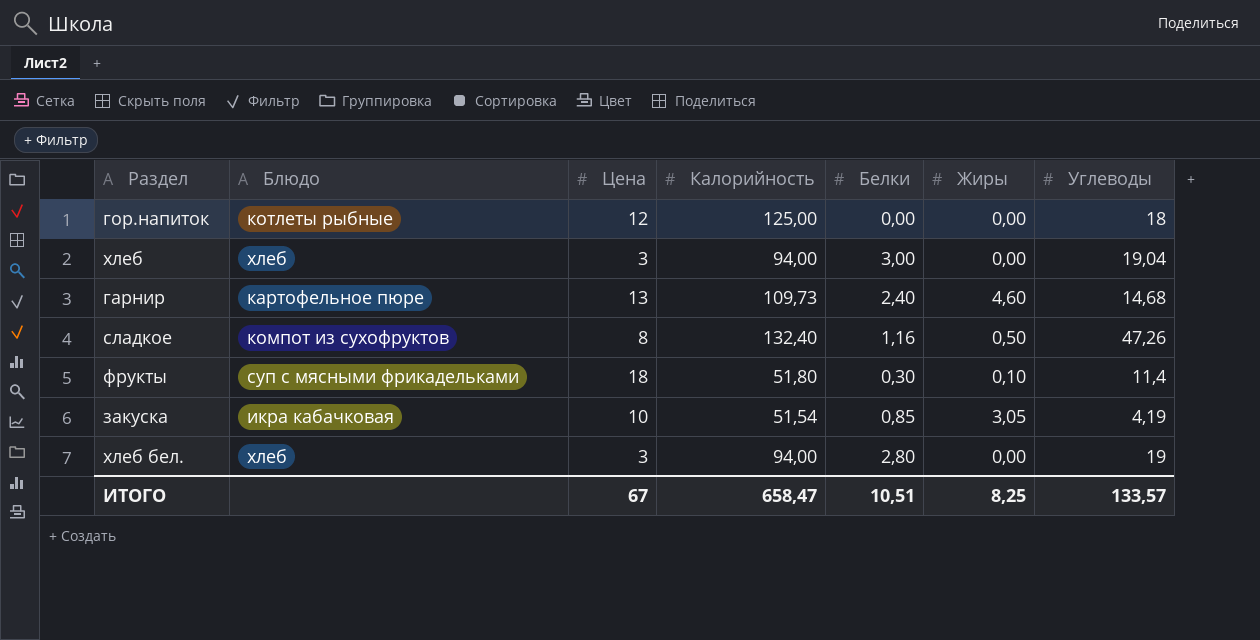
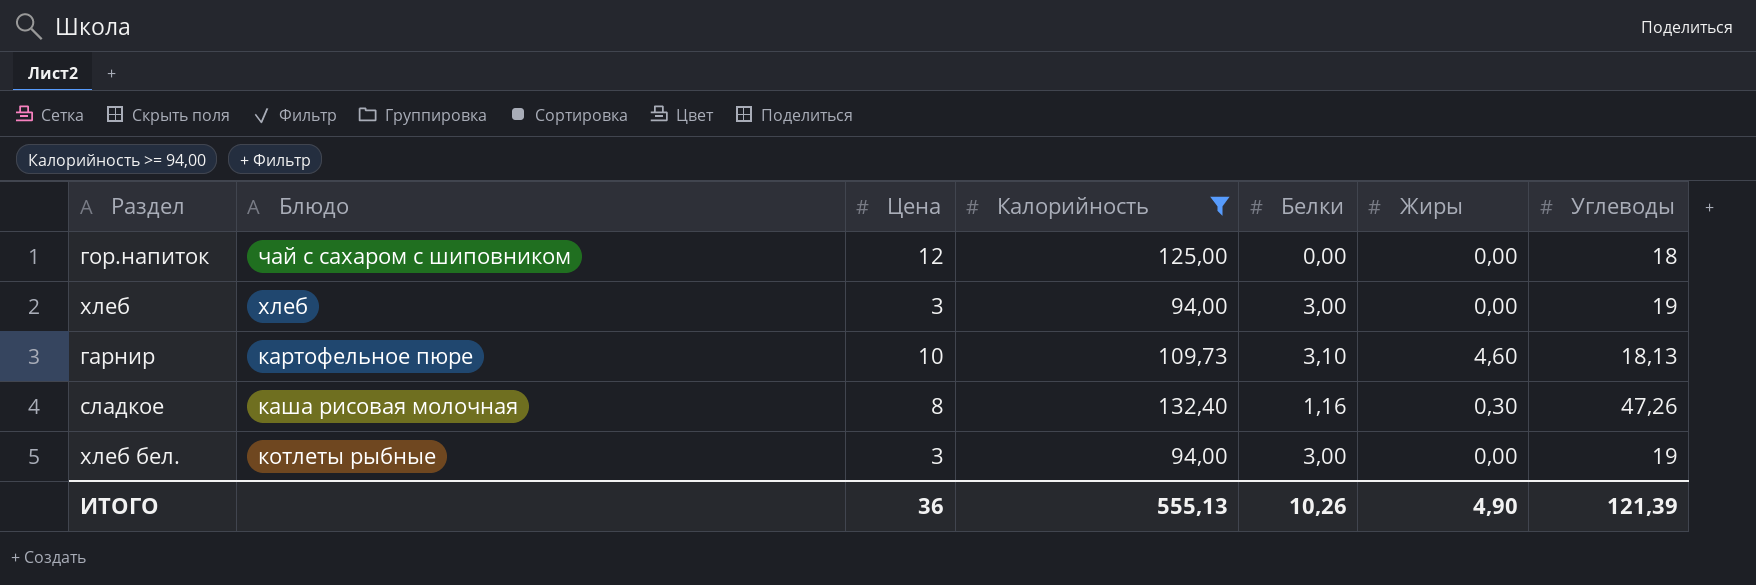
filter: none -> Калорийность >= 94,00
гор.напиток | Блюдо: котлеты рыбные -> чай с сахаром с шиповником
хлеб | Углеводы: 19,04 -> 19
гарнир | Цена: 13 -> 10
гарнир | Белки: 2,40 -> 3,10
гарнир | Углеводы: 14,68 -> 18,13
сладкое | Блюдо: компот из сухофруктов -> каша рисовая молочная
сладкое | Жиры: 0,50 -> 0,30
хлеб бел. | Блюдо: хлеб -> котлеты рыбные
хлеб бел. | Белки: 2,80 -> 3,00
ИТОГО | Цена: 67 -> 36
ИТОГО | Калорийность: 658,47 -> 555,13
ИТОГО | Белки: 10,51 -> 10,26
ИТОГО | Жиры: 8,25 -> 4,90
ИТОГО | Углеводы: 133,57 -> 121,39

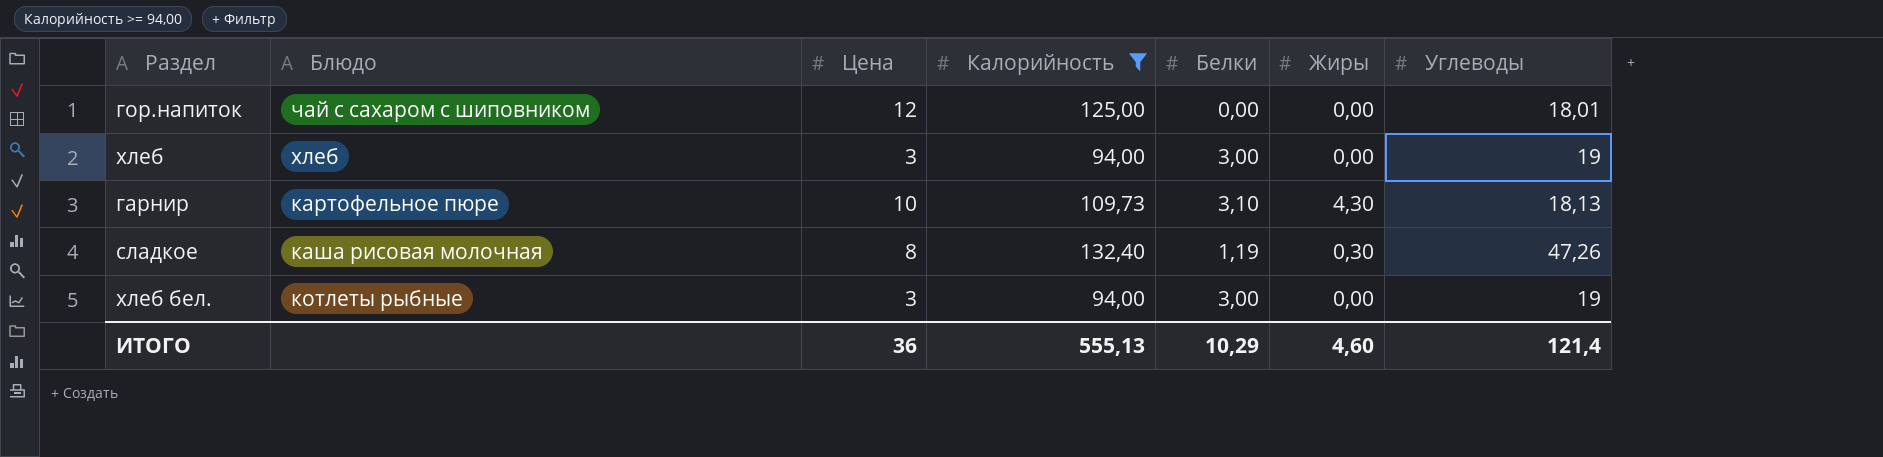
гор.напиток | Углеводы: 18 -> 18,01
гарнир | Жиры: 4,60 -> 4,30
сладкое | Белки: 1,16 -> 1,19
ИТОГО | Белки: 10,26 -> 10,29
ИТОГО | Жиры: 4,90 -> 4,60
ИТОГО | Углеводы: 121,39 -> 121,4

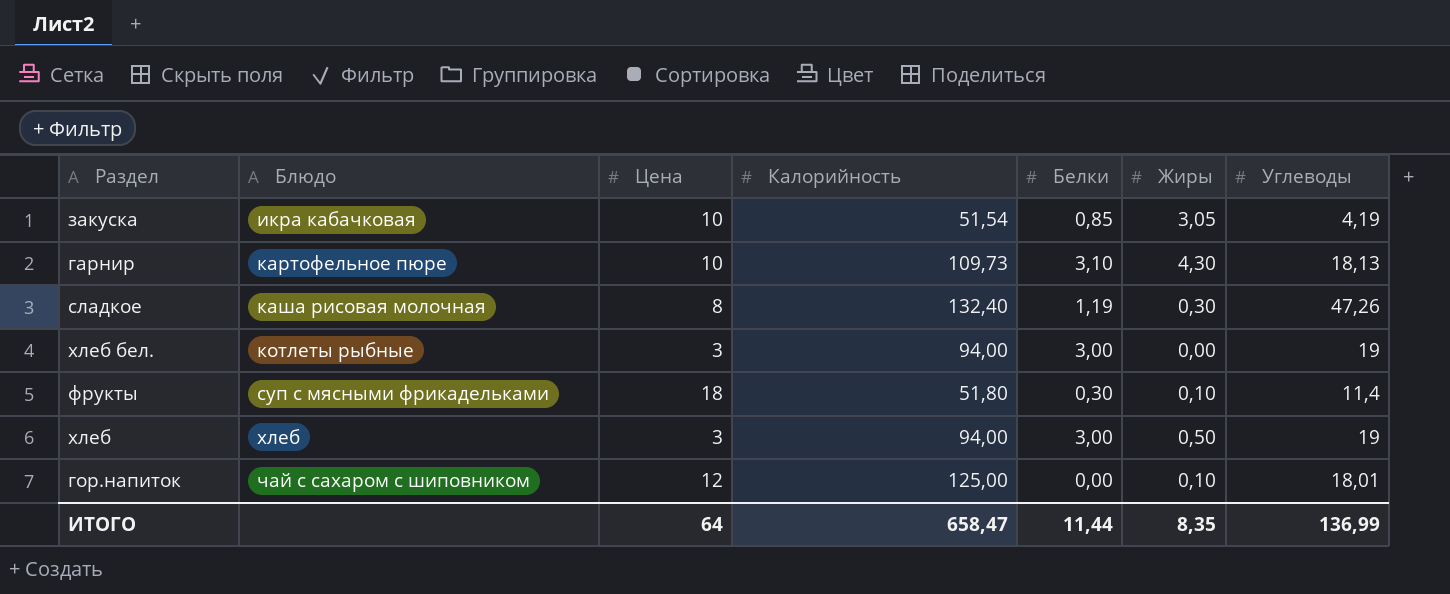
filter: Калорийность >= 94,00 -> none
row order: none -> Блюдо ascending
хлеб | Жиры: 0,00 -> 0,50
гор.напиток | Жиры: 0,00 -> 0,10
ИТОГО | Цена: 36 -> 64
ИТОГО | Калорийность: 555,13 -> 658,47
ИТОГО | Белки: 10,29 -> 11,44
ИТОГО | Жиры: 4,60 -> 8,35
ИТОГО | Углеводы: 121,4 -> 136,99

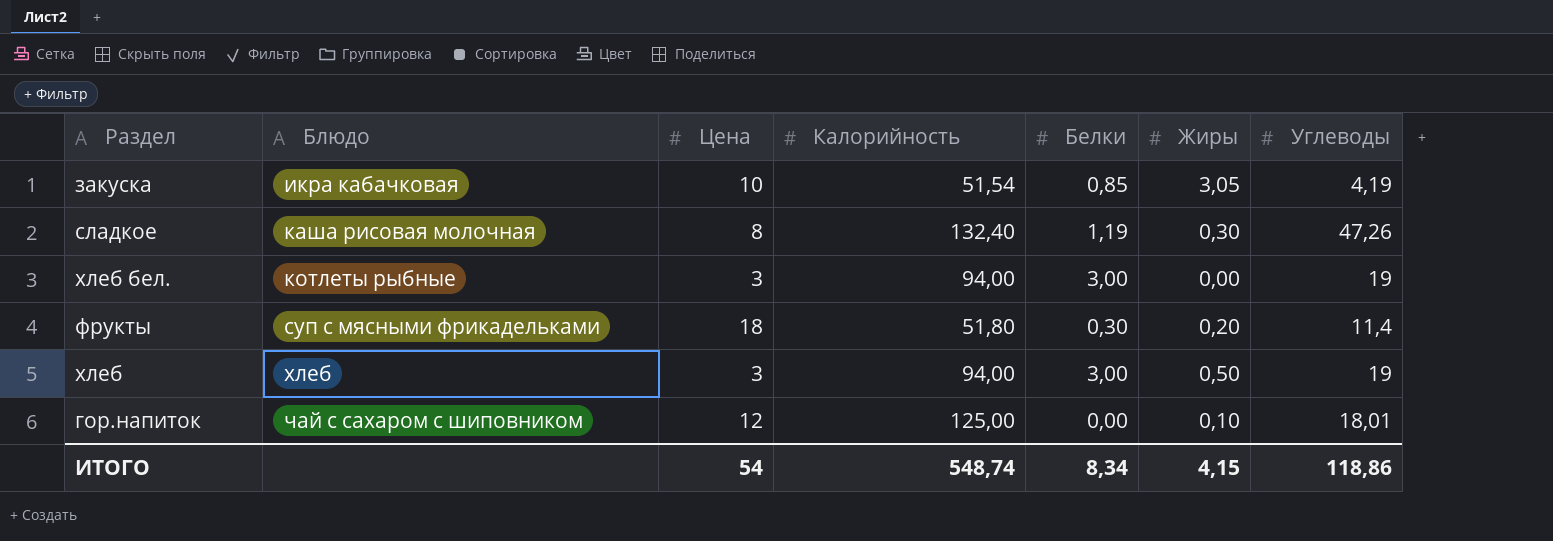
row гарнир: картофельное пюре | 10 | 109,73 | 3,10 | 4,30 | 18,13 -> none
фрукты | Жиры: 0,10 -> 0,20
ИТОГО | Цена: 64 -> 54
ИТОГО | Калорийность: 658,47 -> 548,74
ИТОГО | Белки: 11,44 -> 8,34
ИТОГО | Жиры: 8,35 -> 4,15
ИТОГО | Углеводы: 136,99 -> 118,86

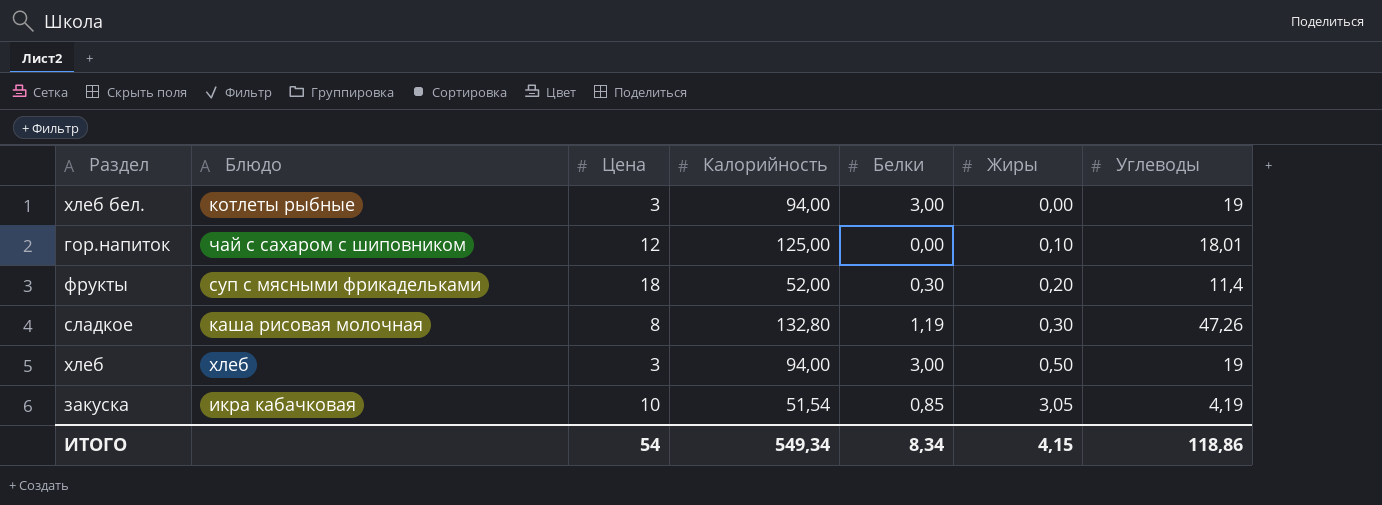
row order: Блюдо ascending -> Жиры ascending
фрукты | Калорийность: 51,80 -> 52,00
сладкое | Калорийность: 132,40 -> 132,80
ИТОГО | Калорийность: 548,74 -> 549,34

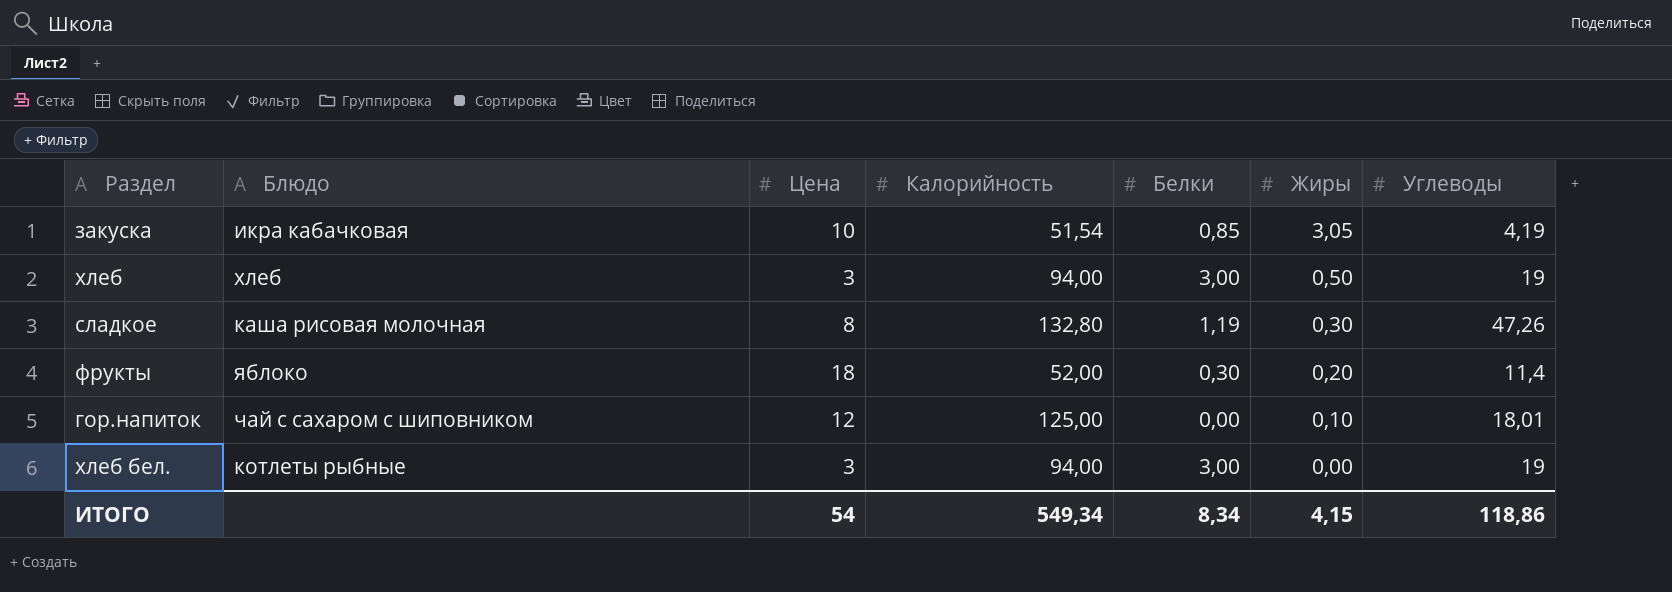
row order: Жиры ascending -> Жиры descending
фрукты | Блюдо: суп с мясными фрикадельками -> яблоко

